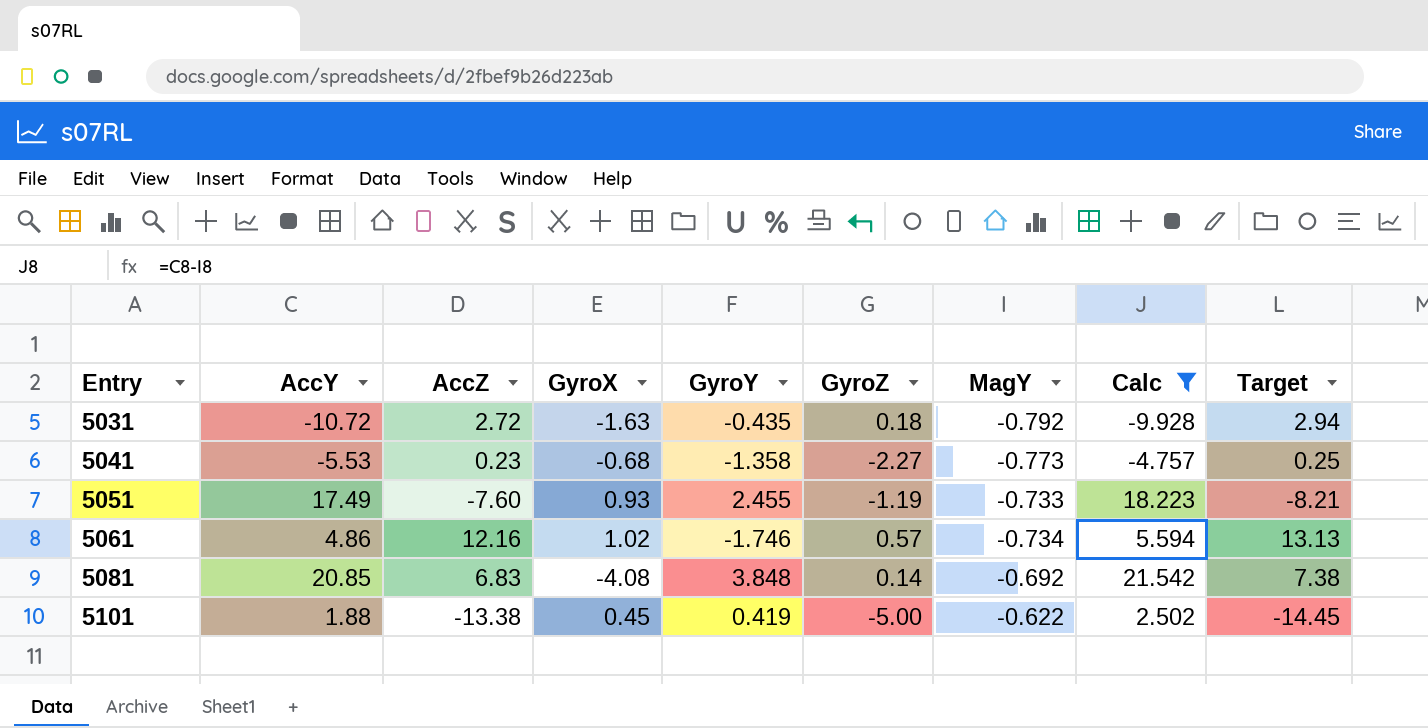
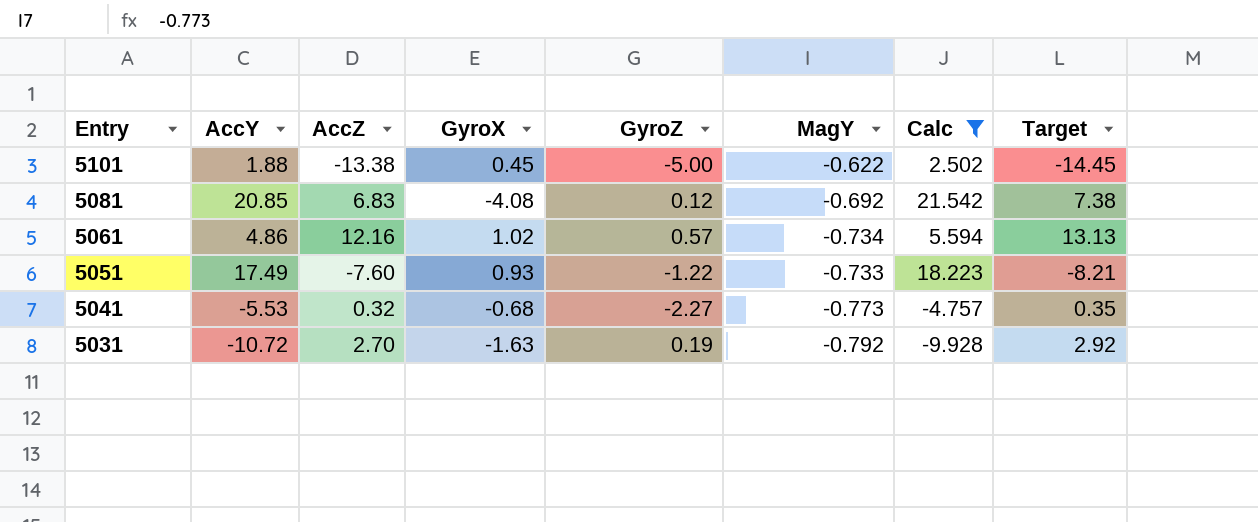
row order: Entry ascending -> Entry descending
column GyroY | position: 5 -> none
5081 | GyroZ: 0.14 -> 0.12
5051 | GyroZ: -1.19 -> -1.22
5041 | AccZ: 0.23 -> 0.32
5041 | Target: 0.25 -> 0.35
5031 | AccZ: 2.72 -> 2.70
5031 | GyroZ: 0.18 -> 0.19
5031 | Target: 2.94 -> 2.92

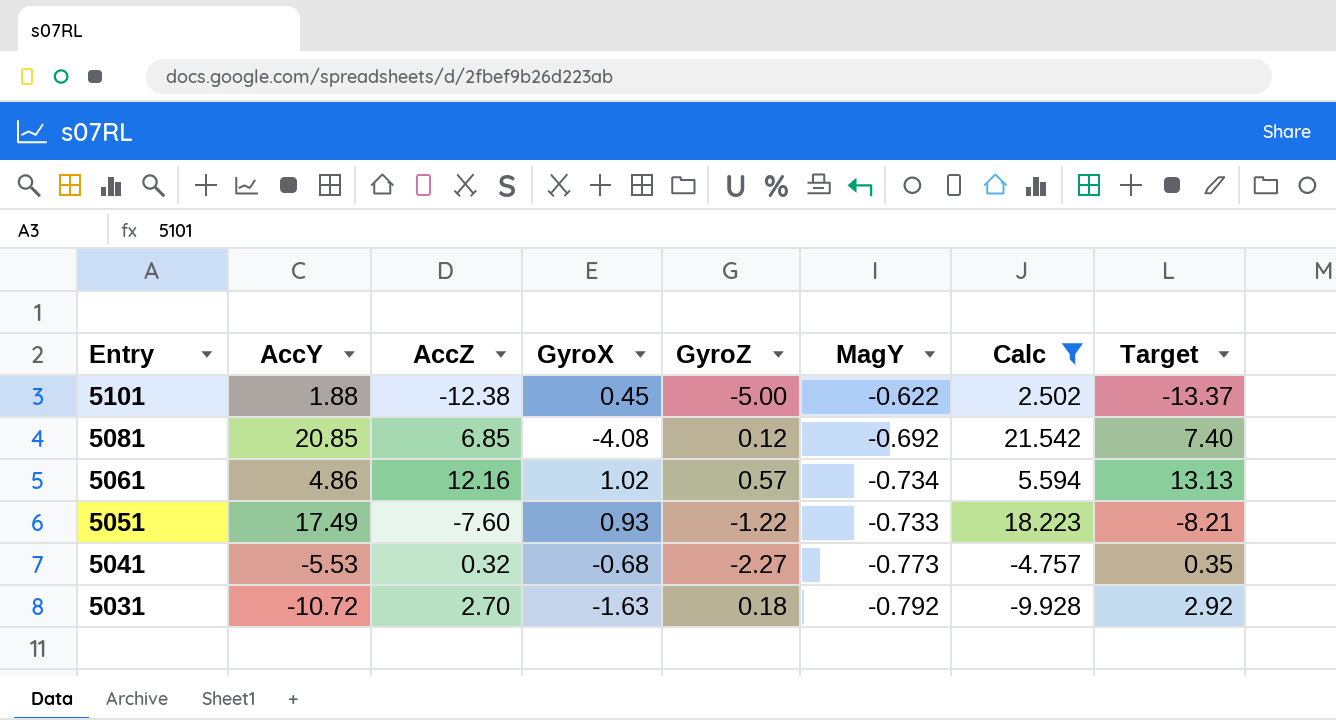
5101 | AccZ: -13.38 -> -12.38
5101 | Target: -14.45 -> -13.37
5081 | AccZ: 6.83 -> 6.85
5081 | Target: 7.38 -> 7.40
5031 | GyroZ: 0.19 -> 0.18

